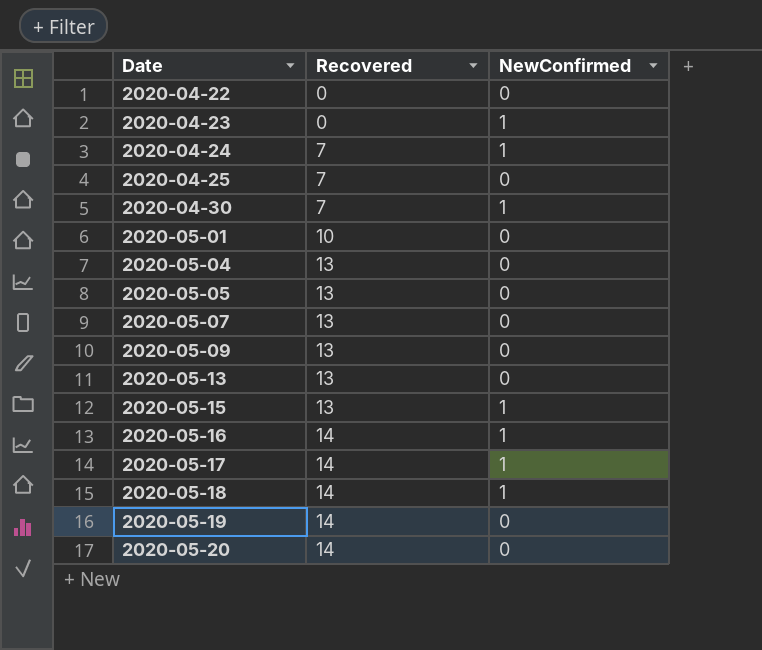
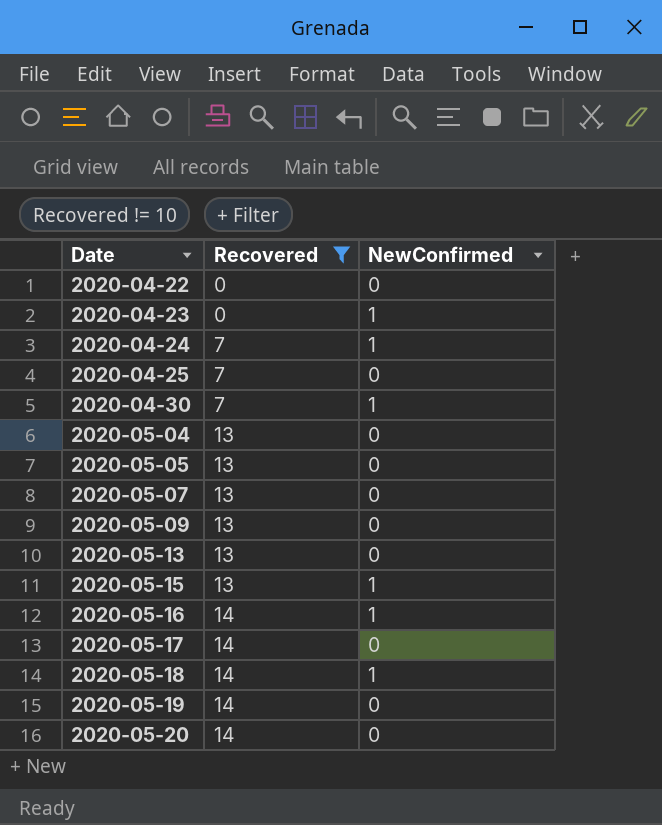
filter: none -> Recovered != 10
2020-05-17 | NewConfirmed: 1 -> 0

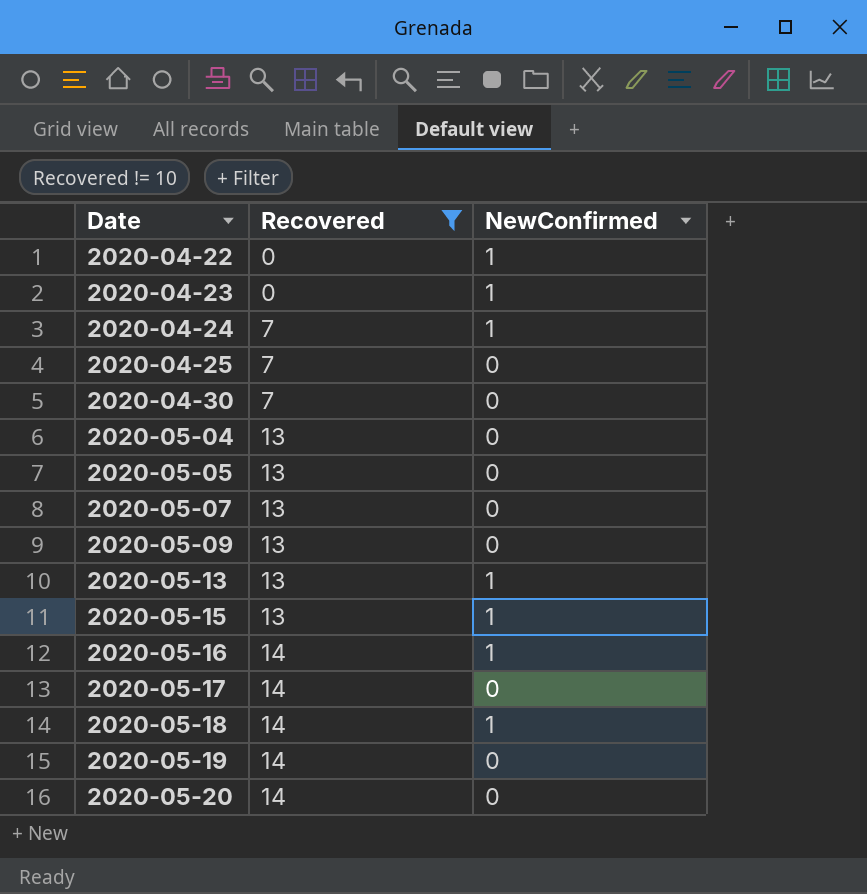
2020-04-22 | NewConfirmed: 0 -> 1
2020-04-30 | NewConfirmed: 1 -> 0
2020-05-13 | NewConfirmed: 0 -> 1

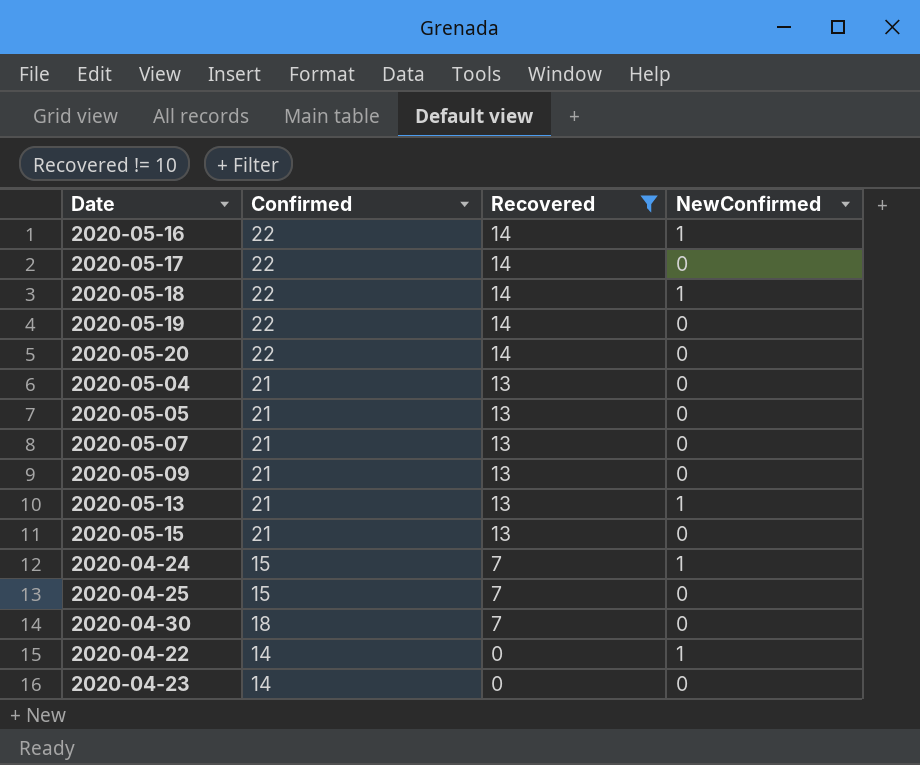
row order: Date ascending -> Recovered descending
column Confirmed | position: none -> 2
2020-05-15 | NewConfirmed: 1 -> 0
2020-04-23 | NewConfirmed: 1 -> 0

